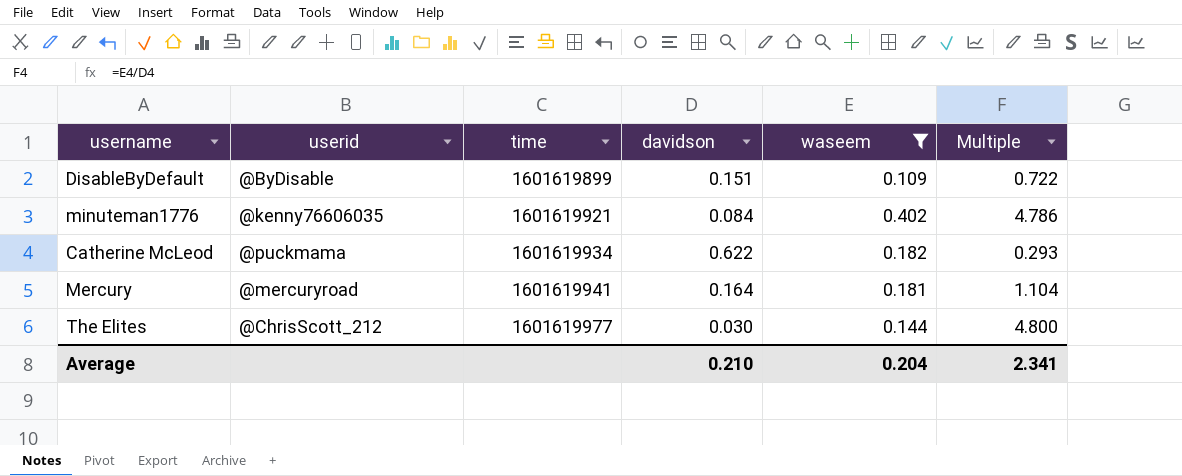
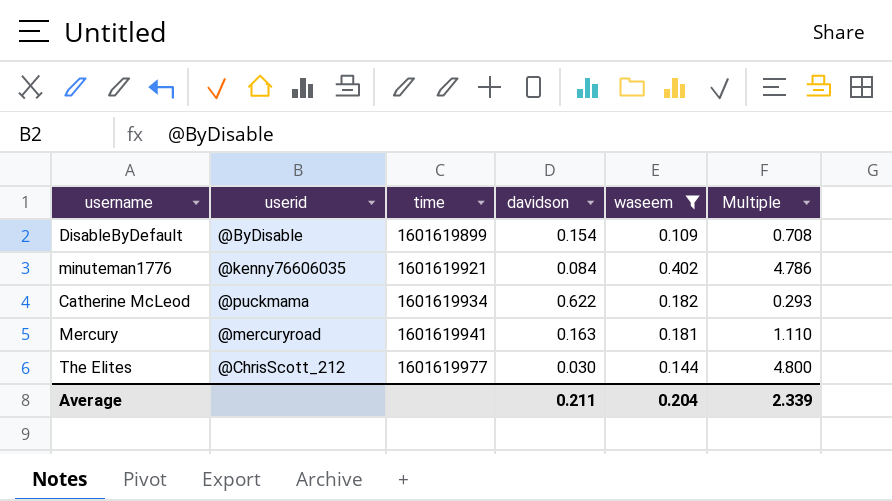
DisableByDefault | davidson: 0.151 -> 0.154
DisableByDefault | Multiple: 0.722 -> 0.708
Mercury | davidson: 0.164 -> 0.163
Mercury | Multiple: 1.104 -> 1.110
Average | davidson: 0.210 -> 0.211
Average | Multiple: 2.341 -> 2.339

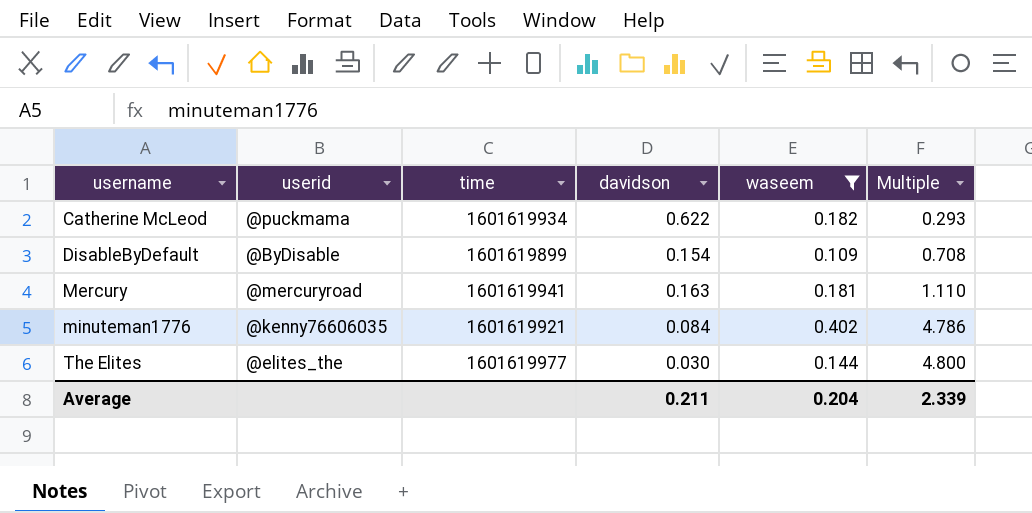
row order: time ascending -> username ascending
The Elites | userid: @ChrisScott_212 -> @elites_the

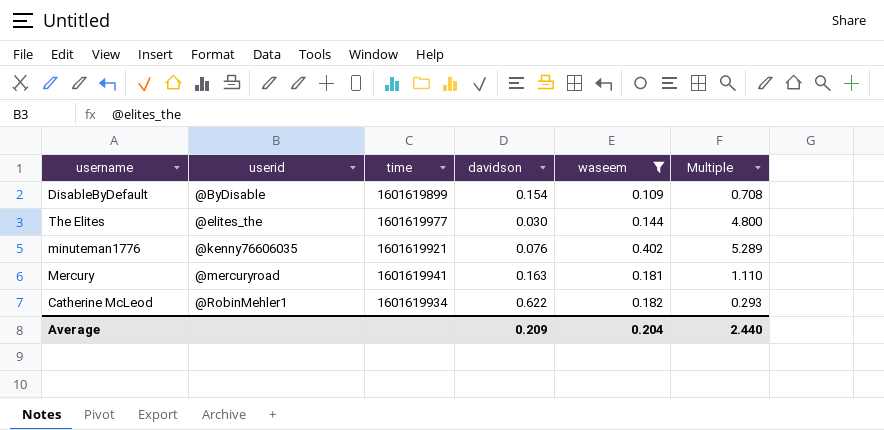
row order: username ascending -> userid ascending
minuteman1776 | davidson: 0.084 -> 0.076
minuteman1776 | Multiple: 4.786 -> 5.289
Catherine McLeod | userid: @puckmama -> @RobinMehler1
Average | davidson: 0.211 -> 0.209
Average | Multiple: 2.339 -> 2.440

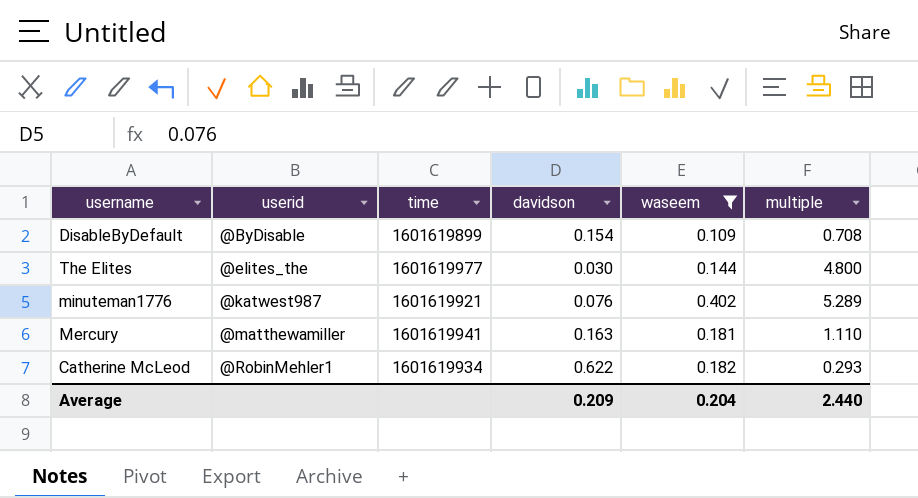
column name: Multiple -> multiple
minuteman1776 | userid: @kenny76606035 -> @katwest987
Mercury | userid: @mercuryroad -> @matthewamiller

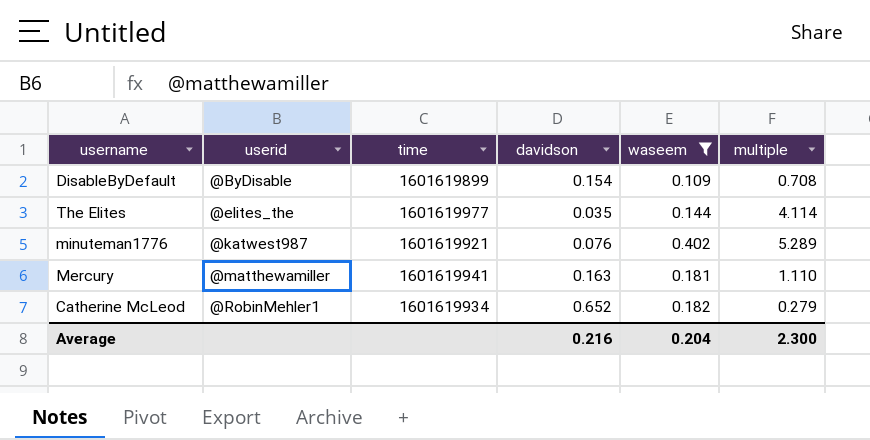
The Elites | davidson: 0.030 -> 0.035
The Elites | multiple: 4.800 -> 4.114
Catherine McLeod | davidson: 0.622 -> 0.652
Catherine McLeod | multiple: 0.293 -> 0.279
Average | davidson: 0.209 -> 0.216
Average | multiple: 2.440 -> 2.300

